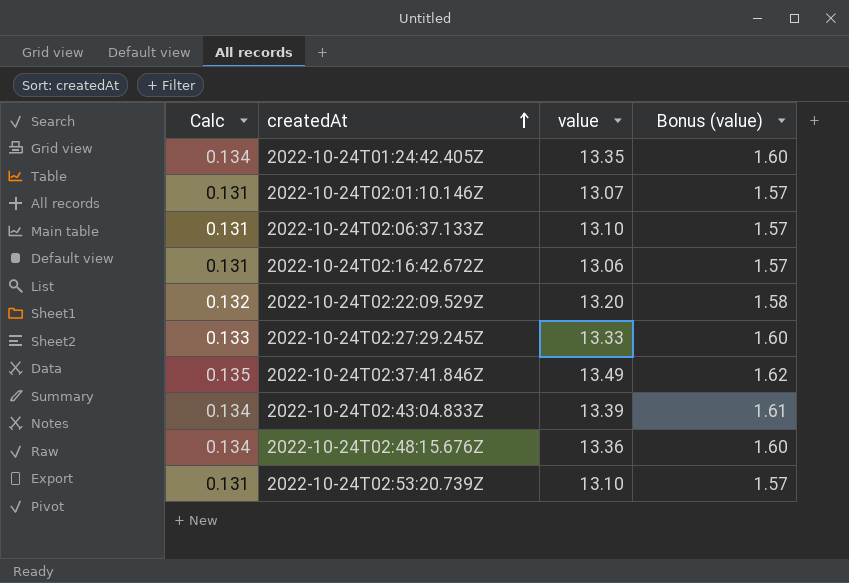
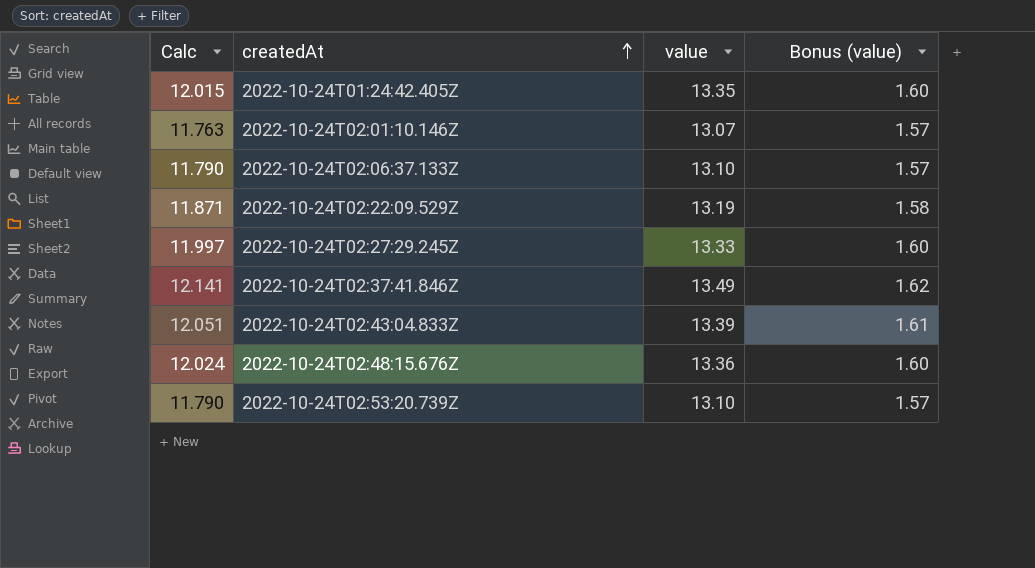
column Calc | formula: [value] * 0.01 -> [value] * 0.9
row 2022-10-24T02:16:42.672Z: 0.131 | 13.06 | 1.57 -> none
2022-10-24T02:22:09.529Z | value: 13.20 -> 13.19

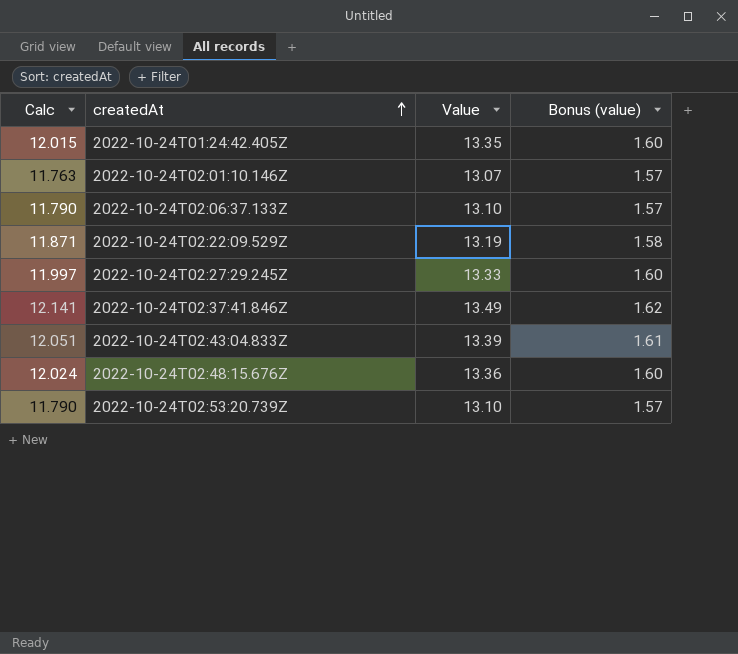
column name: value -> Value

